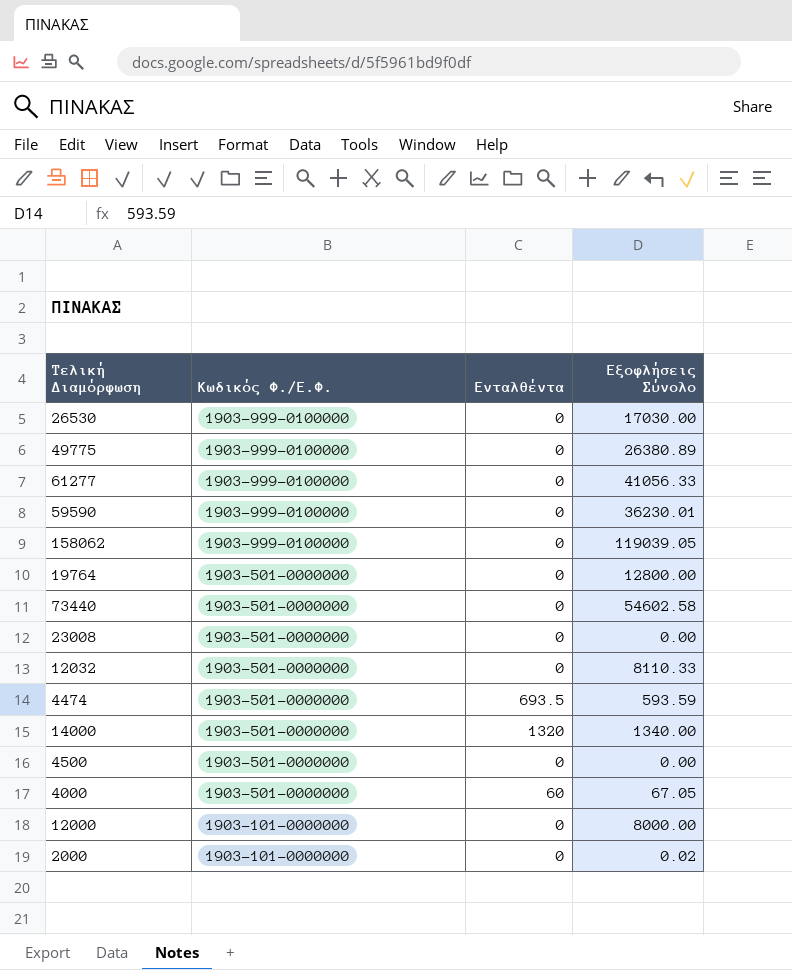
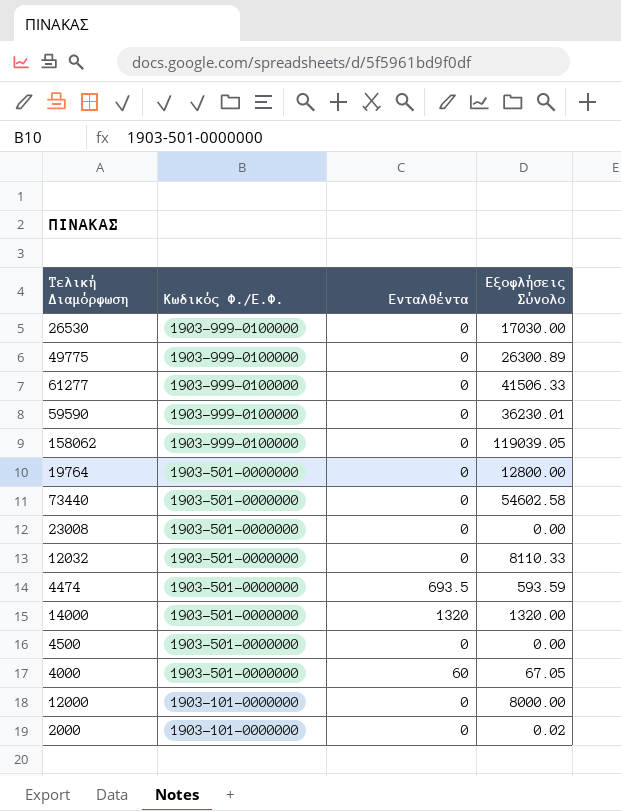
49775 | Εξοφλήσεις Σύνολο: 26380.89 -> 26300.89
61277 | Εξοφλήσεις Σύνολο: 41056.33 -> 41506.33
14000 | Εξοφλήσεις Σύνολο: 1340.00 -> 1320.00

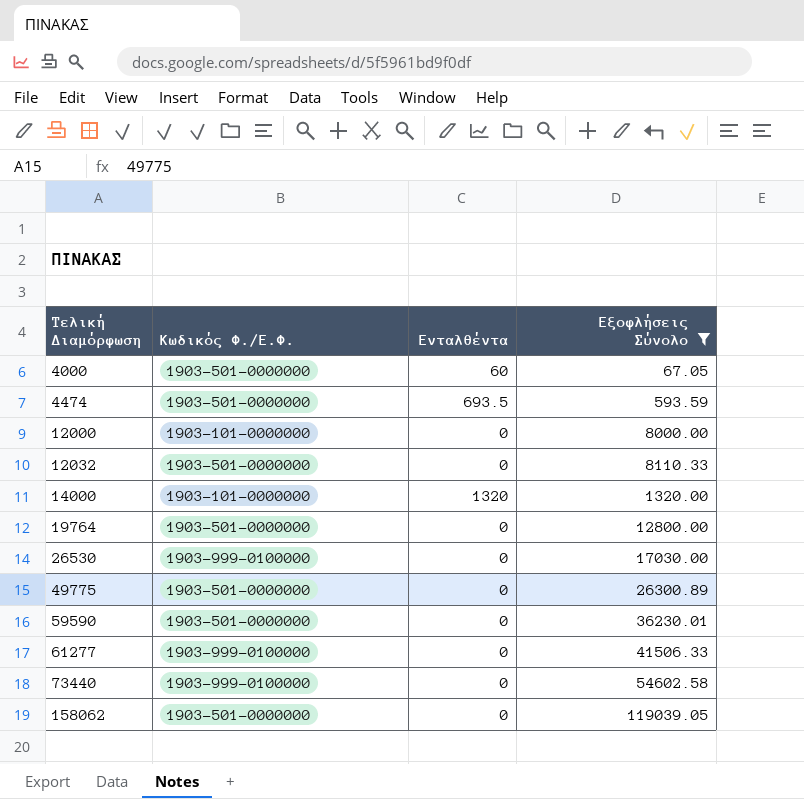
filter: none -> Εξοφλήσεις Σύνολο >= 67.05
row order: Κωδικός Φ./Ε.Φ. descending -> Τελική Διαμόρφωση ascending
14000 | Κωδικός Φ./Ε.Φ.: 1903-501-0000000 -> 1903-101-0000000
49775 | Κωδικός Φ./Ε.Φ.: 1903-999-0100000 -> 1903-501-0000000
59590 | Κωδικός Φ./Ε.Φ.: 1903-999-0100000 -> 1903-501-0000000
73440 | Κωδικός Φ./Ε.Φ.: 1903-501-0000000 -> 1903-999-0100000
158062 | Κωδικός Φ./Ε.Φ.: 1903-999-0100000 -> 1903-501-0000000

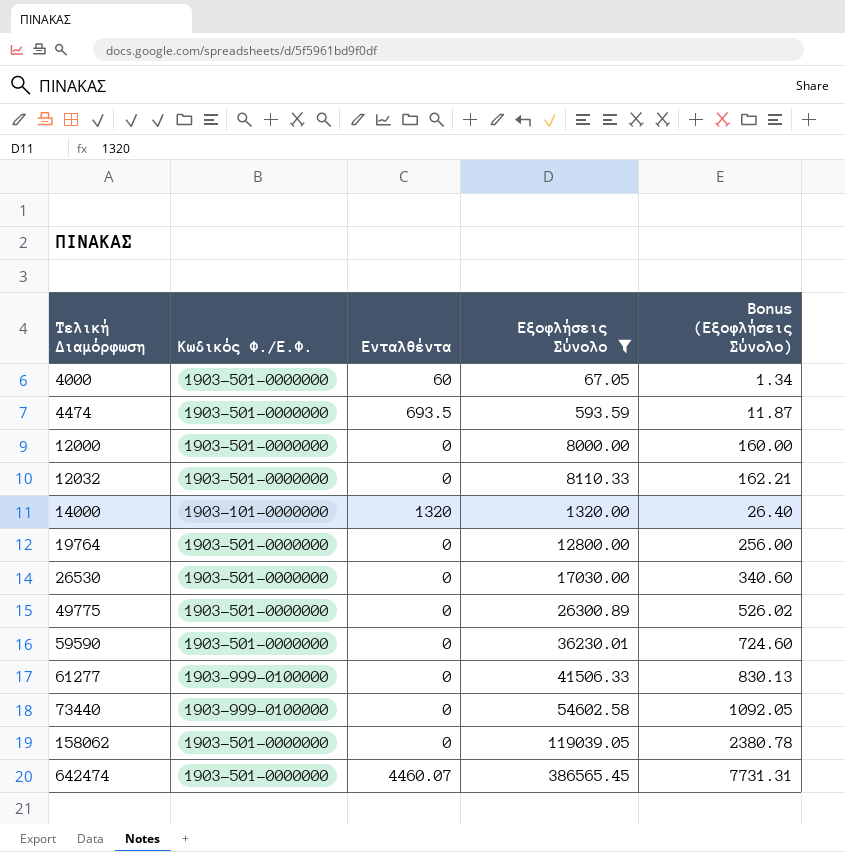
column Bonus (Εξοφλήσεις Σύνολο) | formula: none -> [Εξοφλήσεις Σύνολο] * 0.02
12000 | Κωδικός Φ./Ε.Φ.: 1903-101-0000000 -> 1903-501-0000000
26530 | Κωδικός Φ./Ε.Φ.: 1903-999-0100000 -> 1903-501-0000000
row 642474: none -> 1903-501-0000000 | 4460.07 | 386565.45 | 7731.31

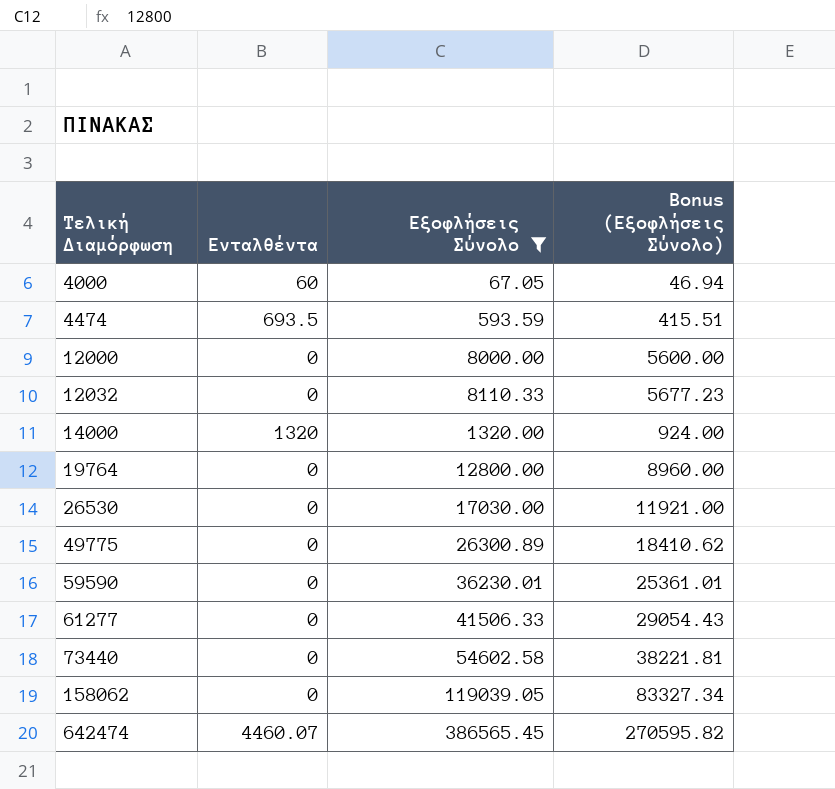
column Κωδικός Φ./Ε.Φ. | position: 2 -> none
column Bonus (Εξοφλήσεις Σύνολο) | formula: [Εξοφλήσεις Σύνολο] * 0.02 -> [Εξοφλήσεις Σύνολο] * 0.7

